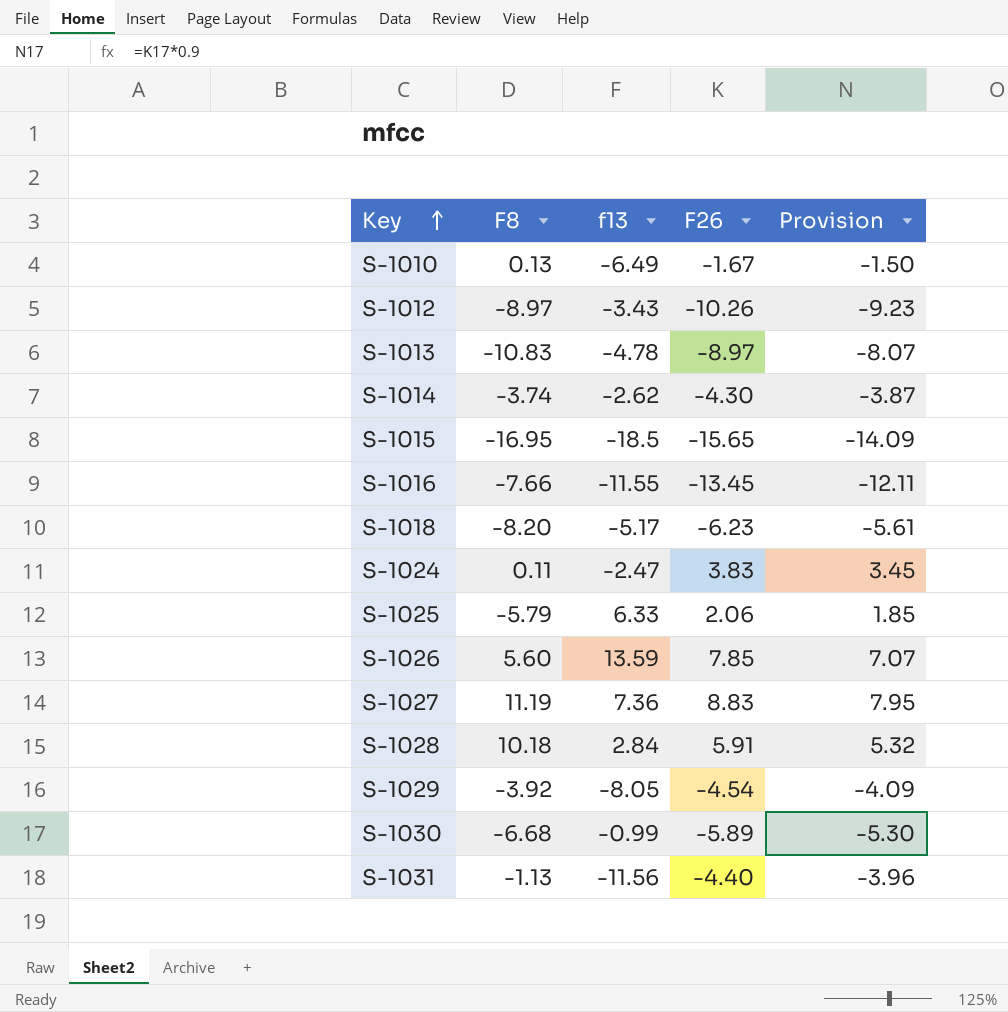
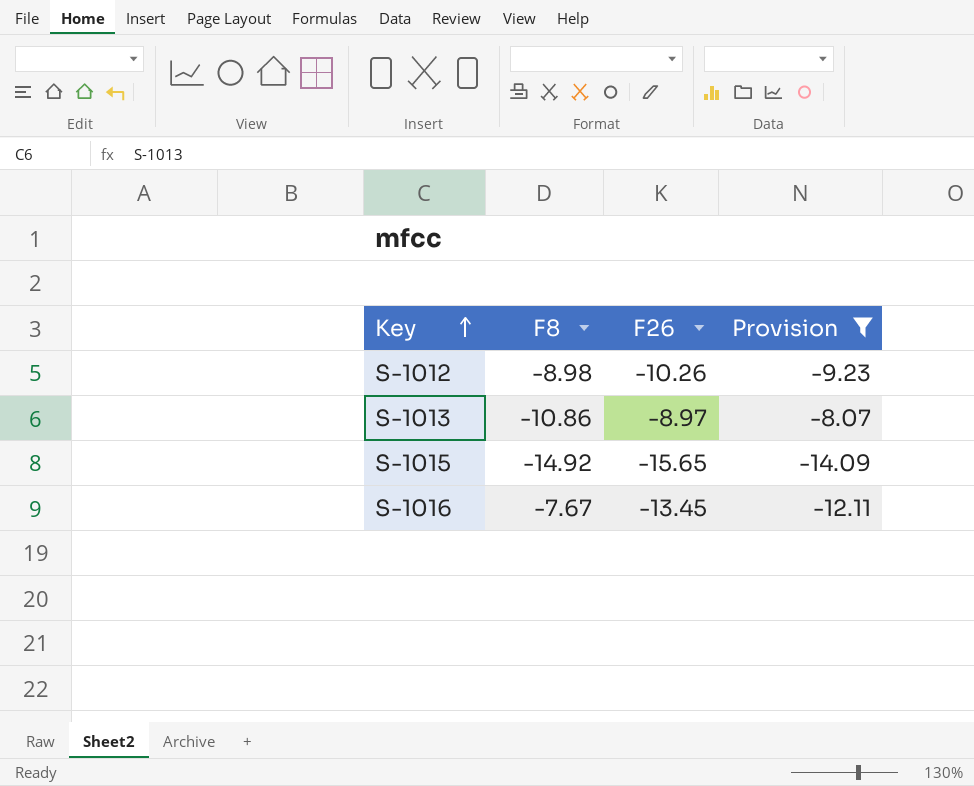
filter: none -> Provision <= -8.07
column f13 | position: 3 -> none
S-1012 | F8: -8.97 -> -8.98
S-1013 | F8: -10.83 -> -10.86
S-1015 | F8: -16.95 -> -14.92
S-1016 | F8: -7.66 -> -7.67

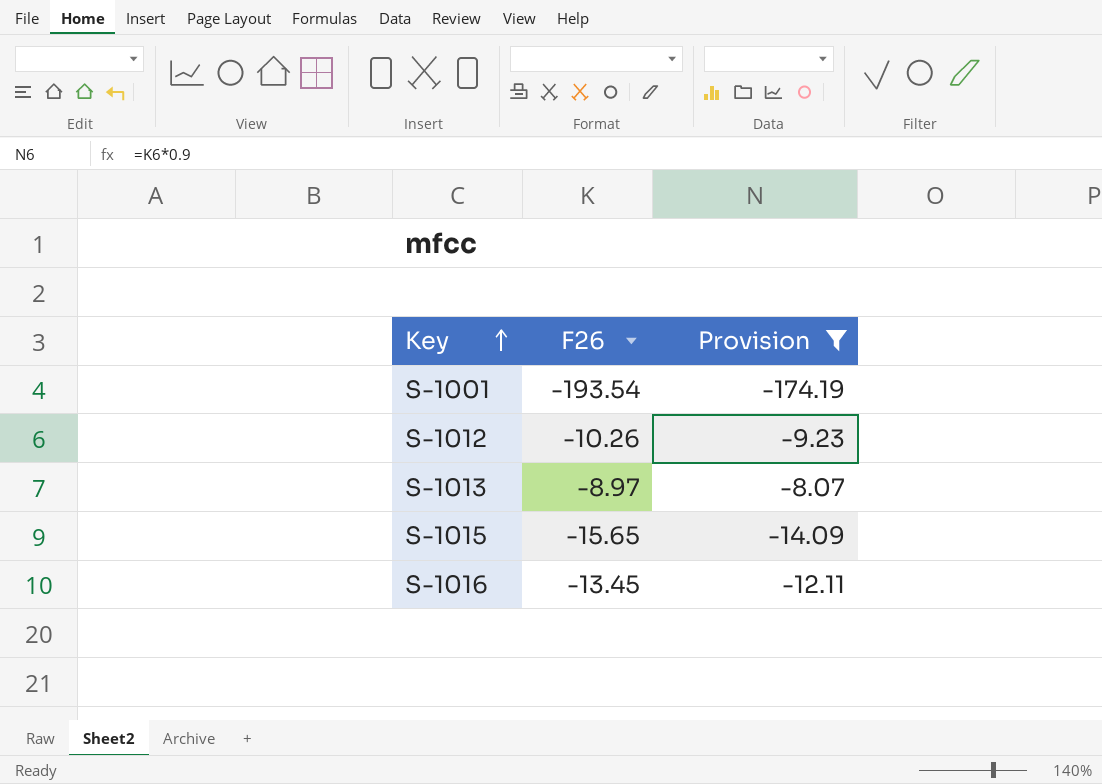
column F8 | position: 2 -> none
row S-1001: none -> -193.54 | -174.19

